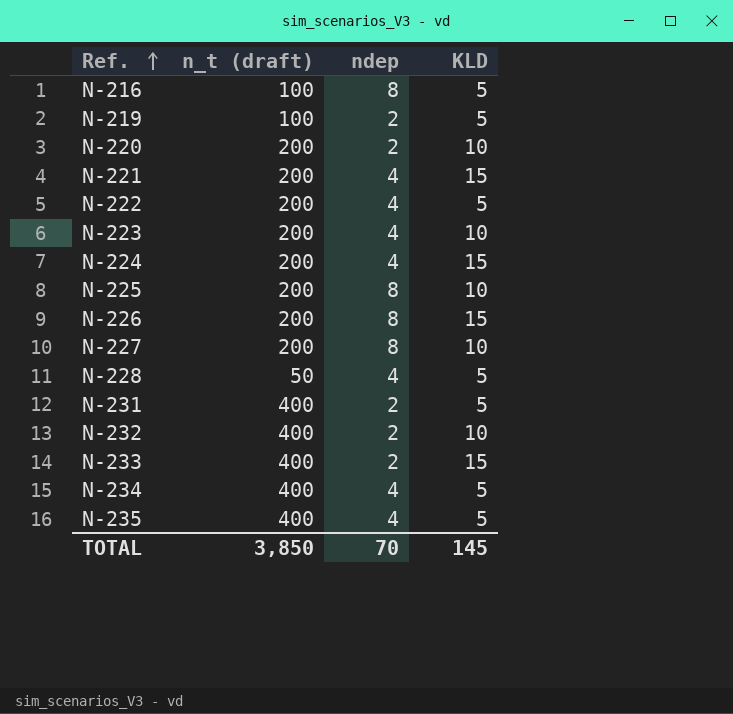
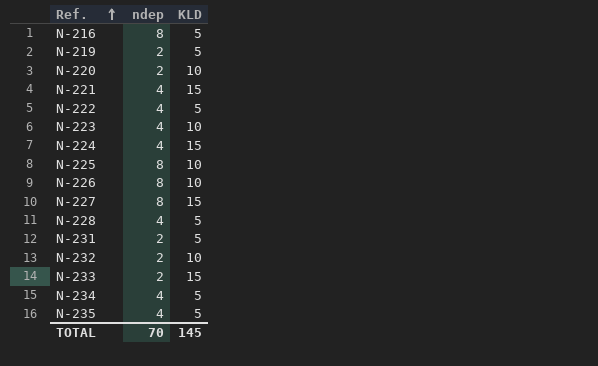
column n_t (draft) | position: 2 -> none
N-226 | KLD: 15 -> 10
N-227 | KLD: 10 -> 15

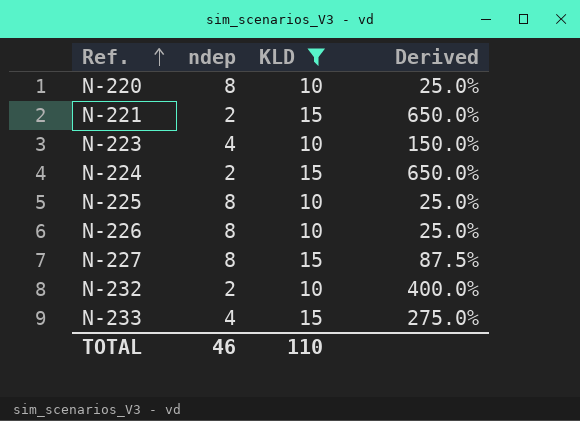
filter: none -> KLD != 5
column Derived | formula: none -> ([KLD] - [ndep]) / [ndep]
N-220 | ndep: 2 -> 8
N-221 | ndep: 4 -> 2
N-224 | ndep: 4 -> 2
N-233 | ndep: 2 -> 4
TOTAL | ndep: 70 -> 46
TOTAL | KLD: 145 -> 110

